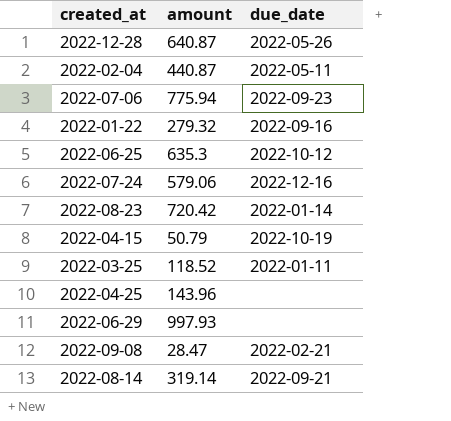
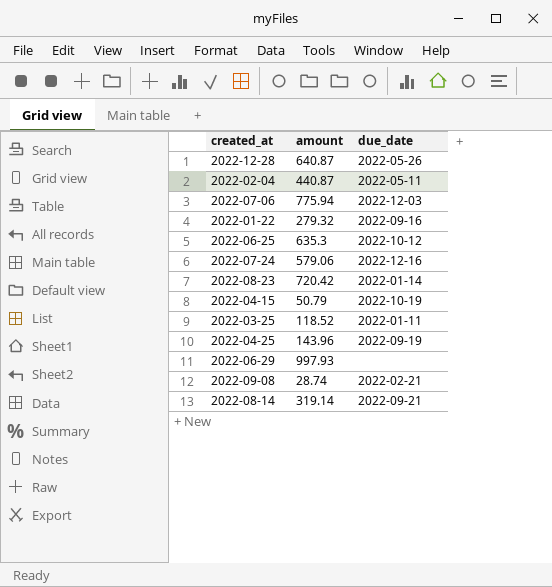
2022-07-06 | due_date: 2022-09-23 -> 2022-12-03
2022-04-25 | due_date: none -> 2022-09-19
2022-09-08 | amount: 28.47 -> 28.74

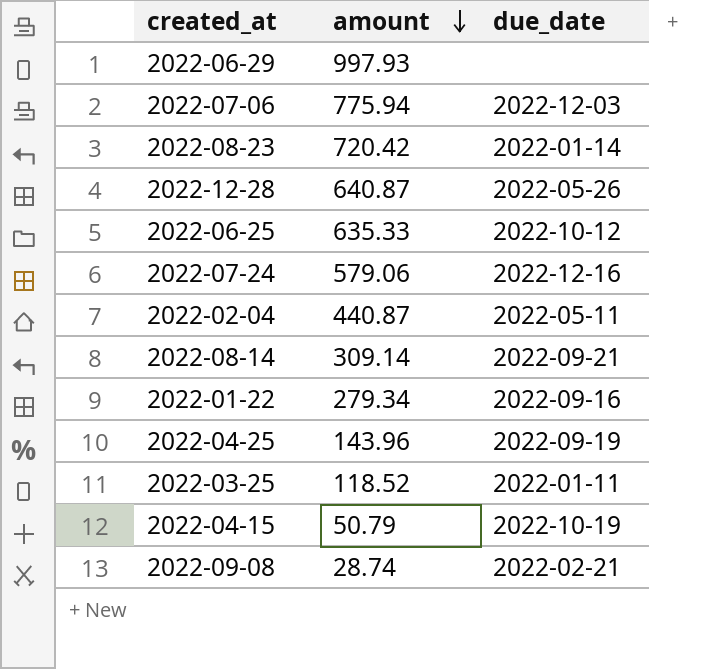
row order: none -> amount descending
2022-06-25 | amount: 635.3 -> 635.33
2022-08-14 | amount: 319.14 -> 309.14
2022-01-22 | amount: 279.32 -> 279.34

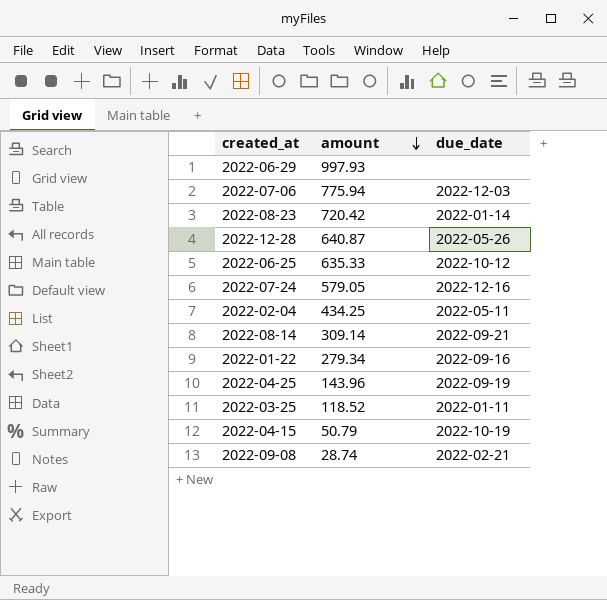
2022-07-24 | amount: 579.06 -> 579.05
2022-02-04 | amount: 440.87 -> 434.25

